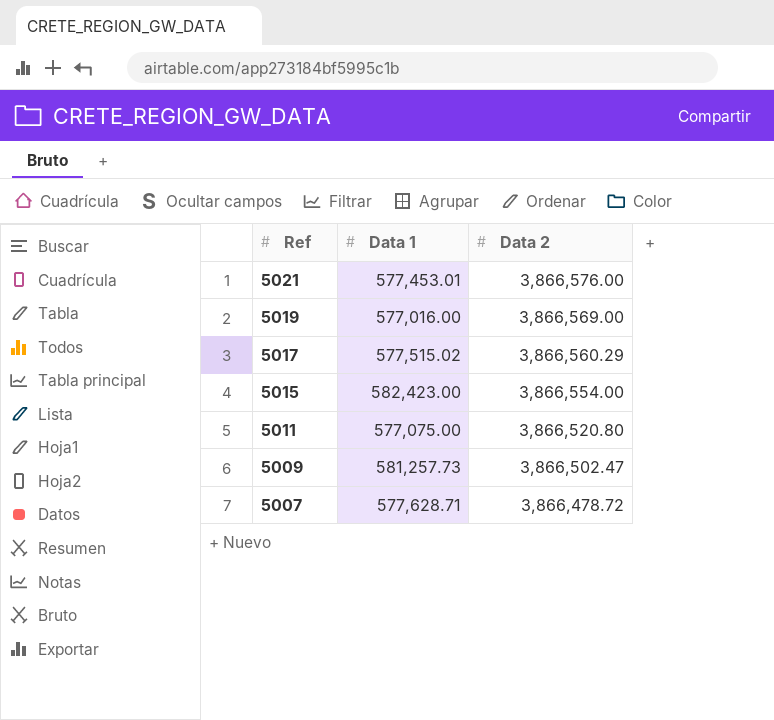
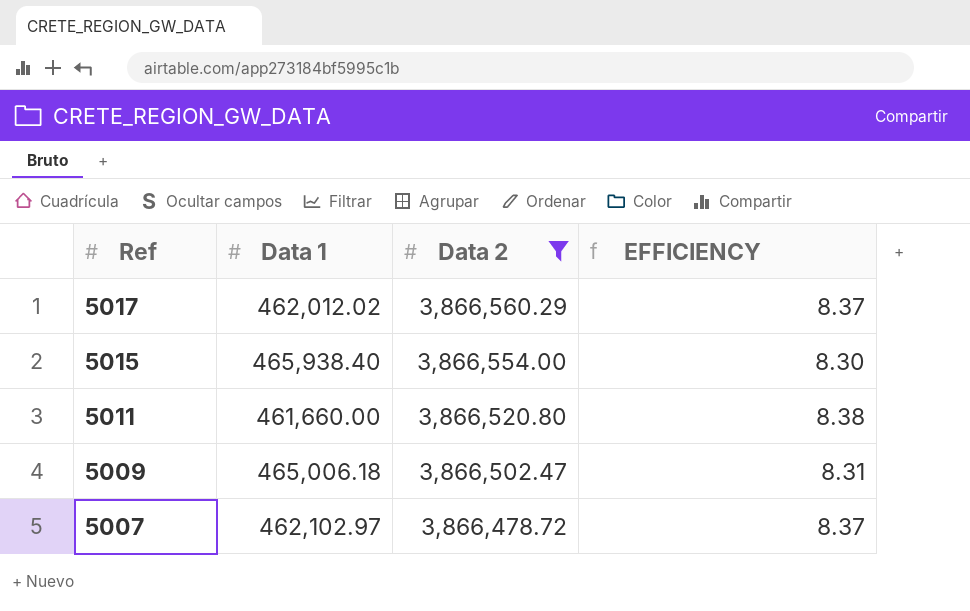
filter: none -> Data 2 <= 3,866,560.29
column EFFICIENCY | formula: none -> [Data 2] / [Data 1]
5017 | Data 1: 577,515.02 -> 462,012.02
5015 | Data 1: 582,423.00 -> 465,938.40
5011 | Data 1: 577,075.00 -> 461,660.00
5009 | Data 1: 581,257.73 -> 465,006.18
5007 | Data 1: 577,628.71 -> 462,102.97

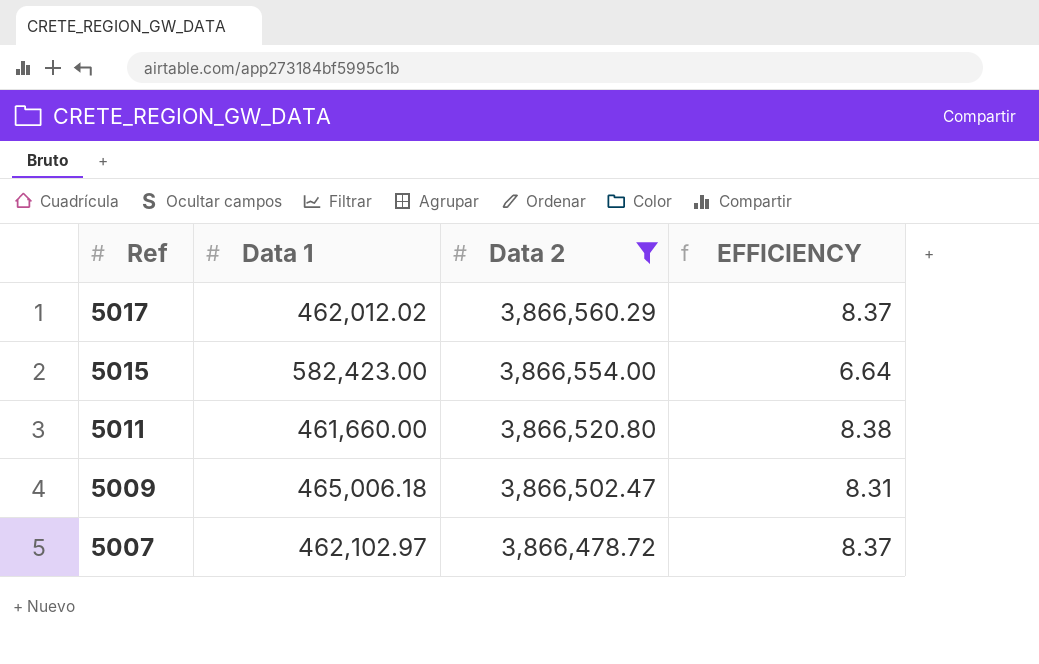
5015 | Data 1: 465,938.40 -> 582,423.00
5015 | EFFICIENCY: 8.30 -> 6.64

